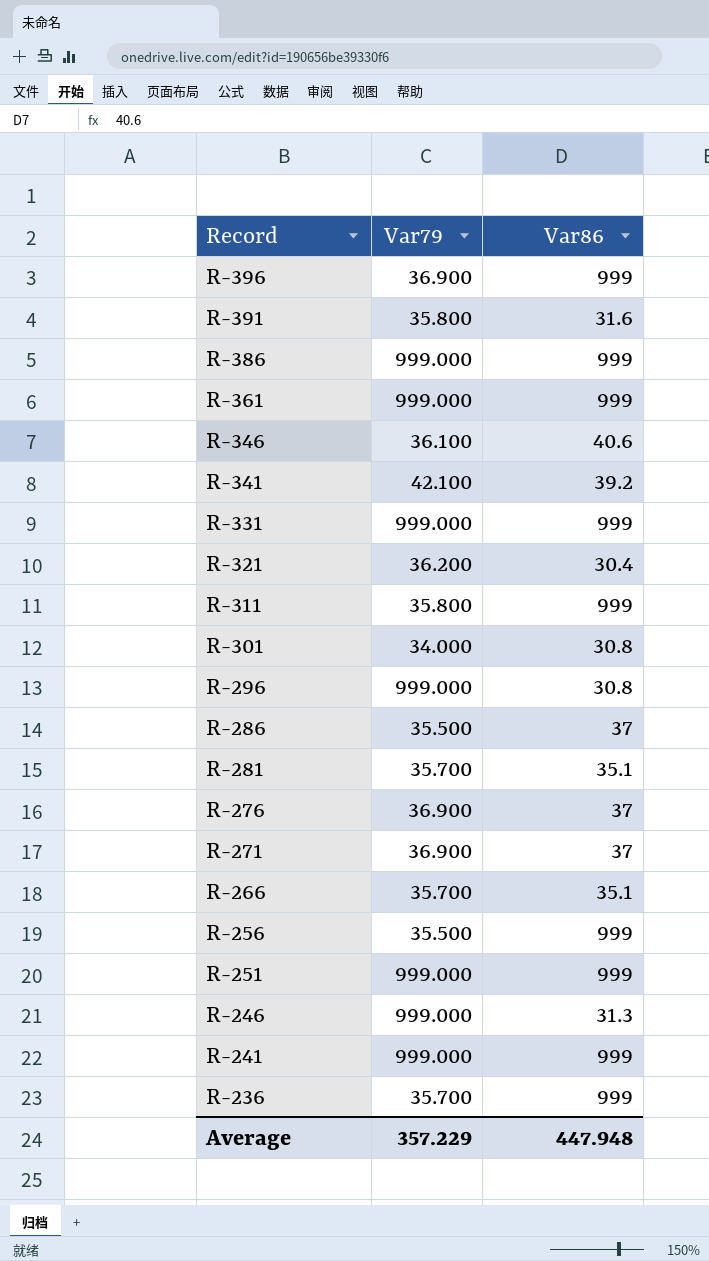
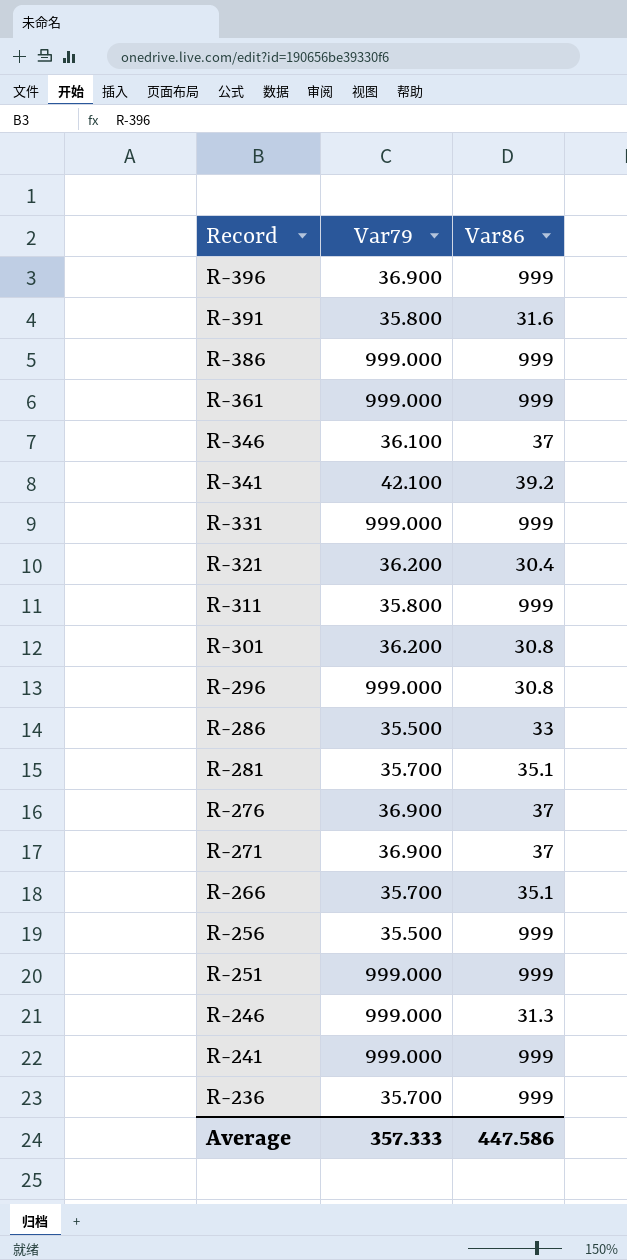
R-346 | Var86: 40.6 -> 37
R-301 | Var79: 34.000 -> 36.200
R-286 | Var86: 37 -> 33
Average | Var79: 357.229 -> 357.333
Average | Var86: 447.948 -> 447.586

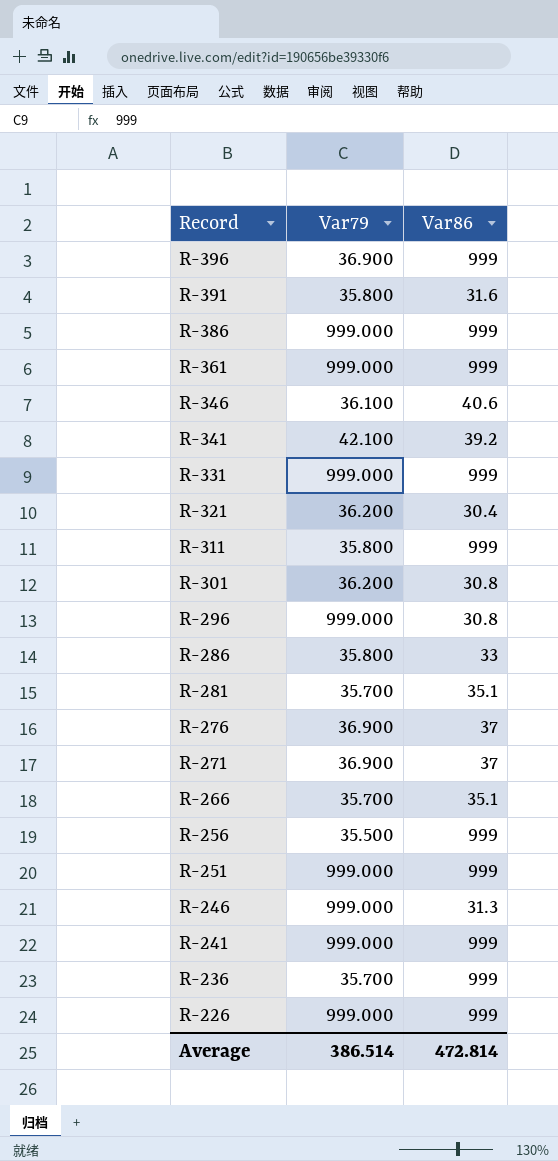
R-346 | Var86: 37 -> 40.6
R-286 | Var79: 35.500 -> 35.800
row R-226: none -> 999.000 | 999
Average | Var79: 357.333 -> 386.514
Average | Var86: 447.586 -> 472.814

